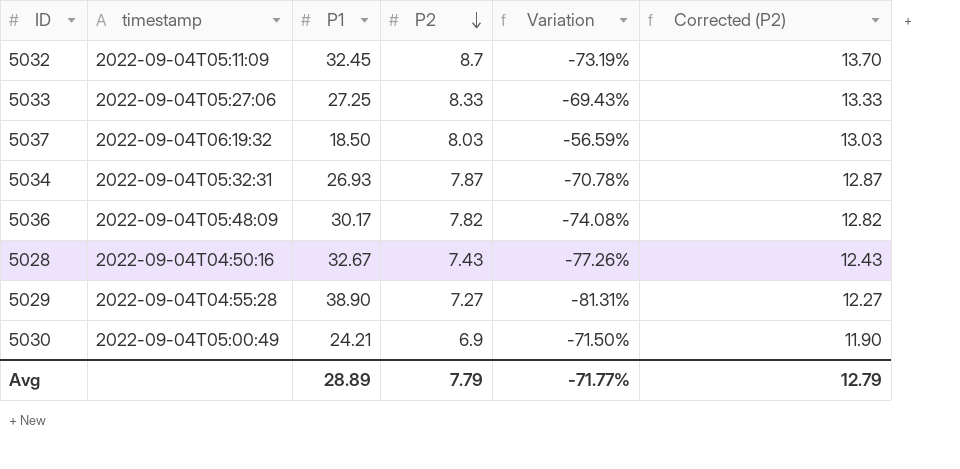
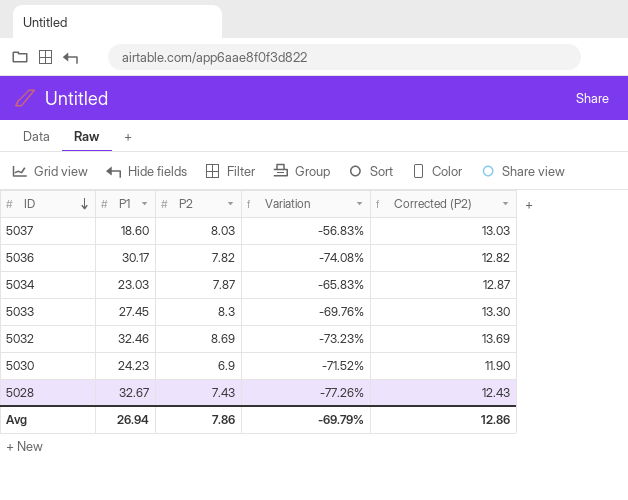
row order: P2 descending -> ID descending
column timestamp | position: 2 -> none
row 5029: 2022-09-04T04:55:28 | 38.90 | 7.27 | -81.31% | 12.27 -> none
5037 | P1: 18.50 -> 18.60
5037 | Variation: -56.59% -> -56.83%
5034 | P1: 26.93 -> 23.03
5034 | Variation: -70.78% -> -65.83%
5033 | P1: 27.25 -> 27.45
5033 | P2: 8.33 -> 8.3
5033 | Variation: -69.43% -> -69.76%
5033 | Corrected (P2): 13.33 -> 13.30
5032 | P1: 32.45 -> 32.46
5032 | P2: 8.7 -> 8.69
5032 | Variation: -73.19% -> -73.23%
5032 | Corrected (P2): 13.70 -> 13.69
5030 | P1: 24.21 -> 24.23
5030 | Variation: -71.50% -> -71.52%
Avg | P1: 28.89 -> 26.94
Avg | P2: 7.79 -> 7.86
Avg | Variation: -71.77% -> -69.79%
Avg | Corrected (P2): 12.79 -> 12.86

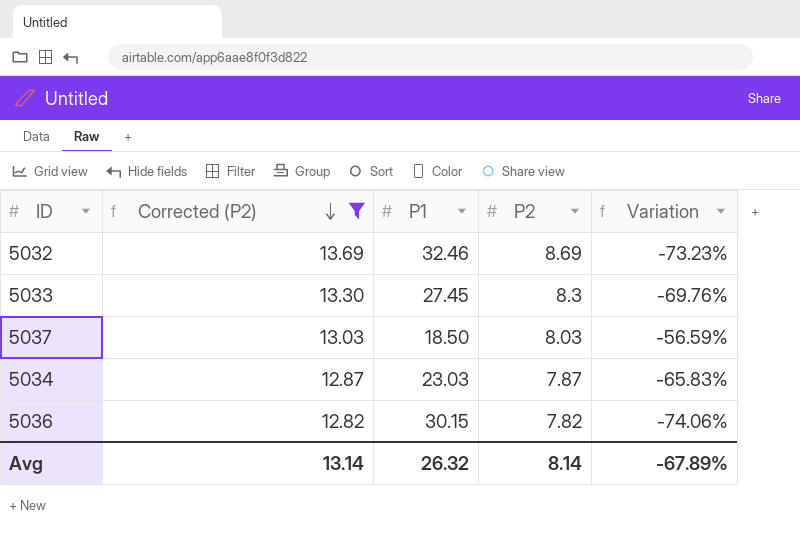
filter: none -> Corrected (P2) >= 12.82
row order: ID descending -> Corrected (P2) descending
column Corrected (P2) | position: 5 -> 2
5037 | P1: 18.60 -> 18.50
5037 | Variation: -56.83% -> -56.59%
5036 | P1: 30.17 -> 30.15
5036 | Variation: -74.08% -> -74.06%
Avg | Corrected (P2): 12.86 -> 13.14
Avg | P1: 26.94 -> 26.32
Avg | P2: 7.86 -> 8.14
Avg | Variation: -69.79% -> -67.89%

